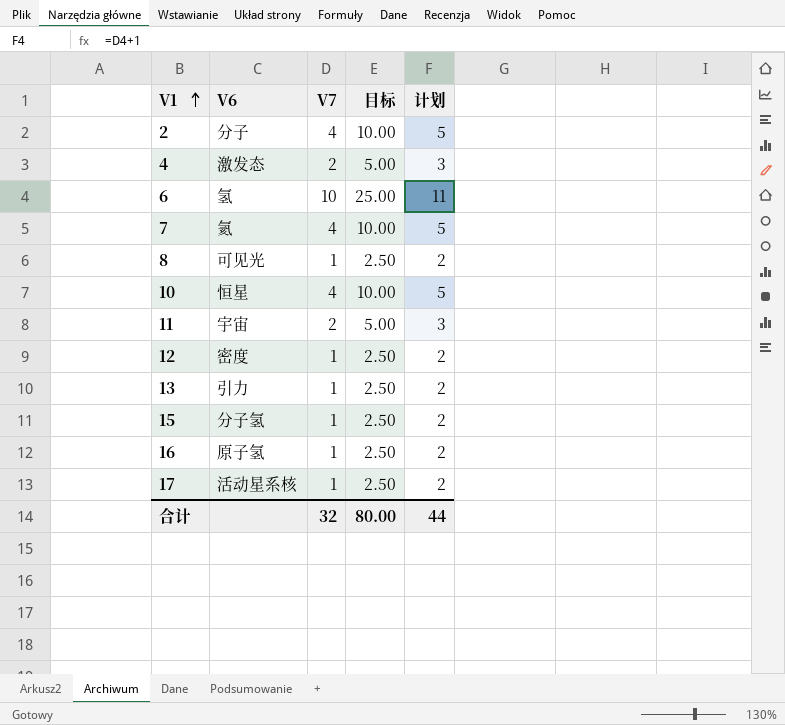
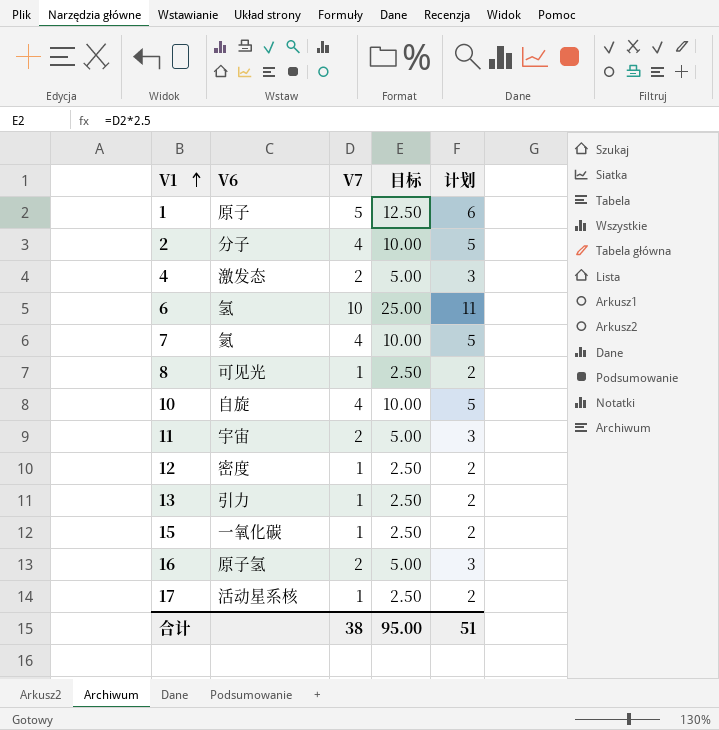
row 1: none -> 原子 | 5 | 12.50 | 6
10 | V6: 恒星 -> 自旋
15 | V6: 分子氢 -> 一氧化碳
16 | V7: 1 -> 2
16 | 目标: 2.50 -> 5.00
16 | 计划: 2 -> 3
合计 | V7: 32 -> 38
合计 | 目标: 80.00 -> 95.00
合计 | 计划: 44 -> 51

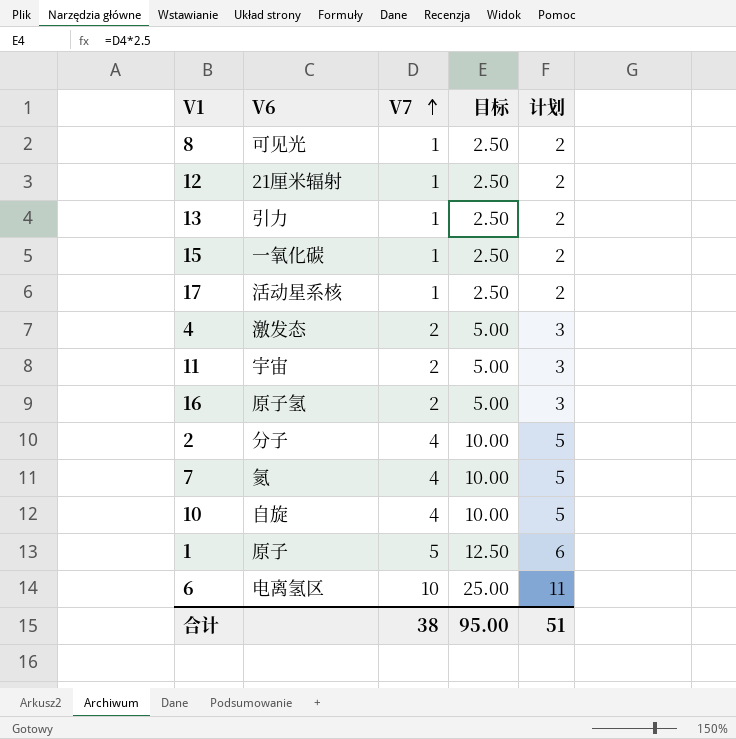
row order: V1 ascending -> V7 ascending
12 | V6: 密度 -> 21厘米辐射
6 | V6: 氢 -> 电离氢区

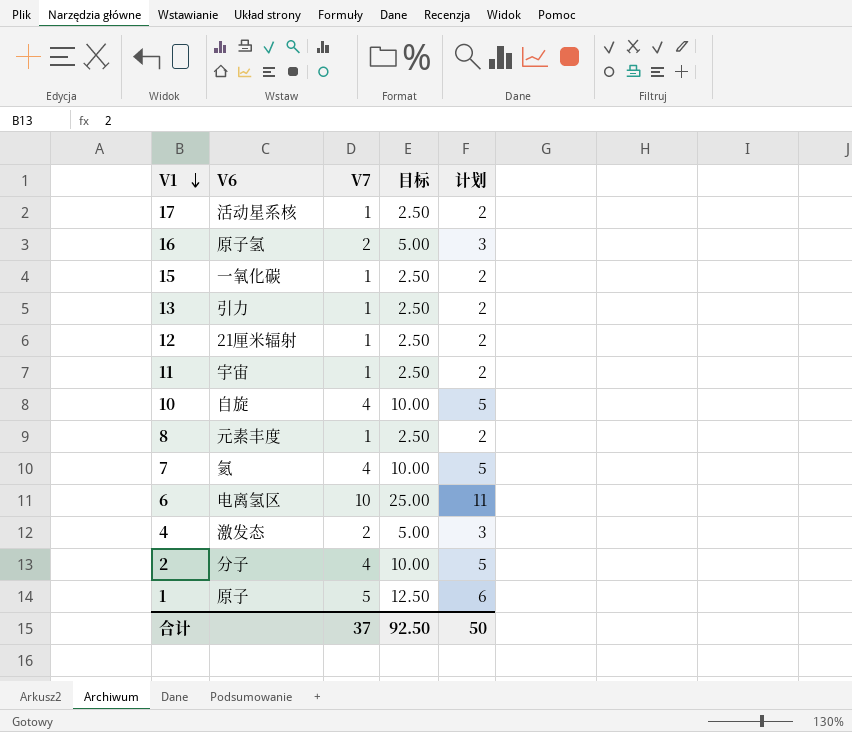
row order: V7 ascending -> V1 descending
11 | V7: 2 -> 1
11 | 目标: 5.00 -> 2.50
11 | 计划: 3 -> 2
8 | V6: 可见光 -> 元素丰度
合计 | V7: 38 -> 37
合计 | 目标: 95.00 -> 92.50
合计 | 计划: 51 -> 50

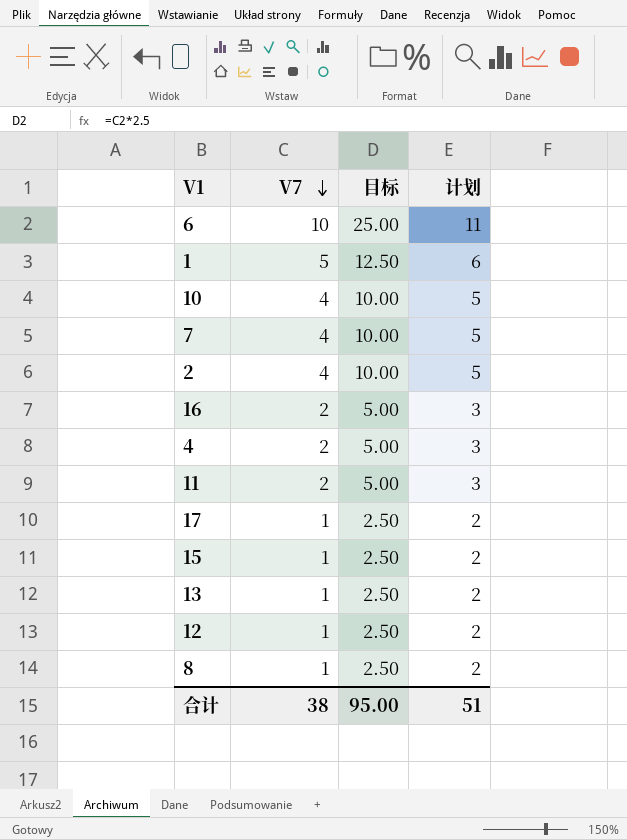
row order: V1 descending -> V7 descending
column V6 | position: 2 -> none
11 | V7: 1 -> 2
11 | 目标: 2.50 -> 5.00
11 | 计划: 2 -> 3
合计 | V7: 37 -> 38
合计 | 目标: 92.50 -> 95.00
合计 | 计划: 50 -> 51

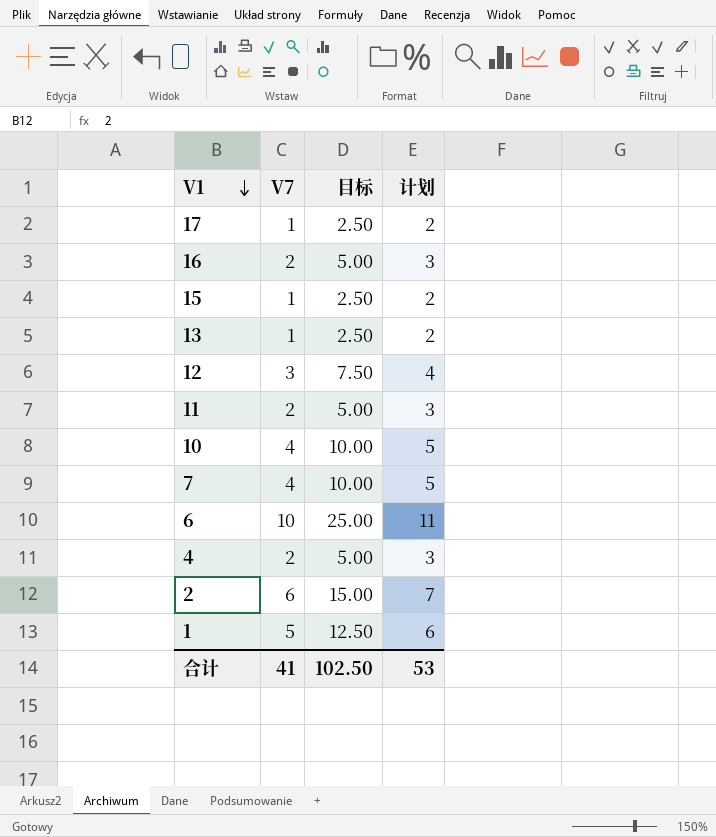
row order: V7 descending -> V1 descending
row 8: 1 | 2.50 | 2 -> none
12 | V7: 1 -> 3
12 | 目标: 2.50 -> 7.50
12 | 计划: 2 -> 4
2 | V7: 4 -> 6
2 | 目标: 10.00 -> 15.00
2 | 计划: 5 -> 7
合计 | V7: 38 -> 41
合计 | 目标: 95.00 -> 102.50
合计 | 计划: 51 -> 53

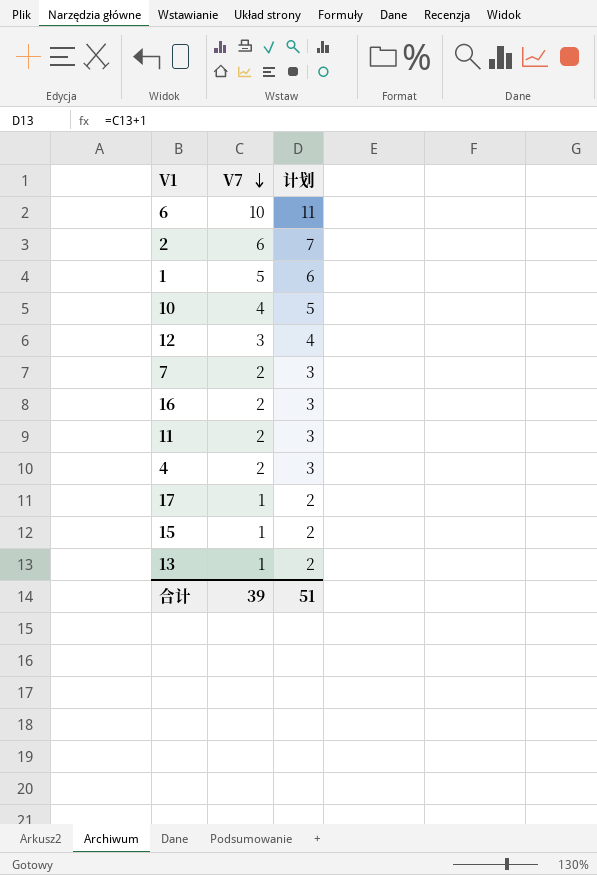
row order: V1 descending -> V7 descending
column 目标 | formula: [V7] * 2.5 -> none
7 | V7: 4 -> 2
7 | 计划: 5 -> 3
合计 | V7: 41 -> 39
合计 | 计划: 53 -> 51

